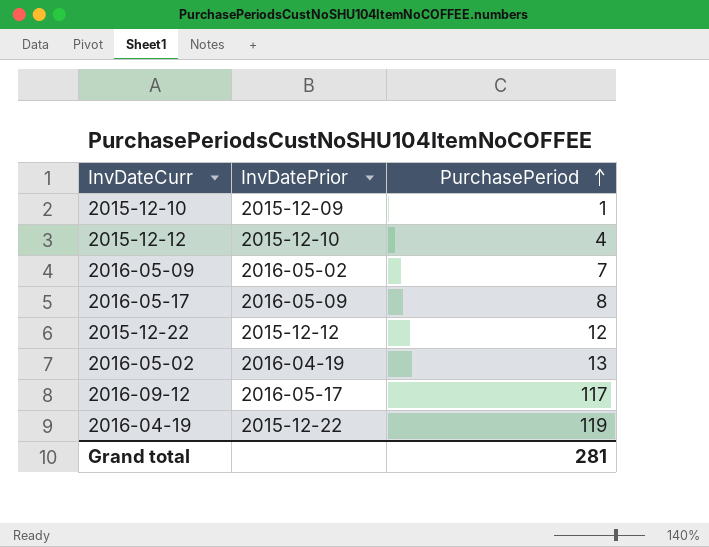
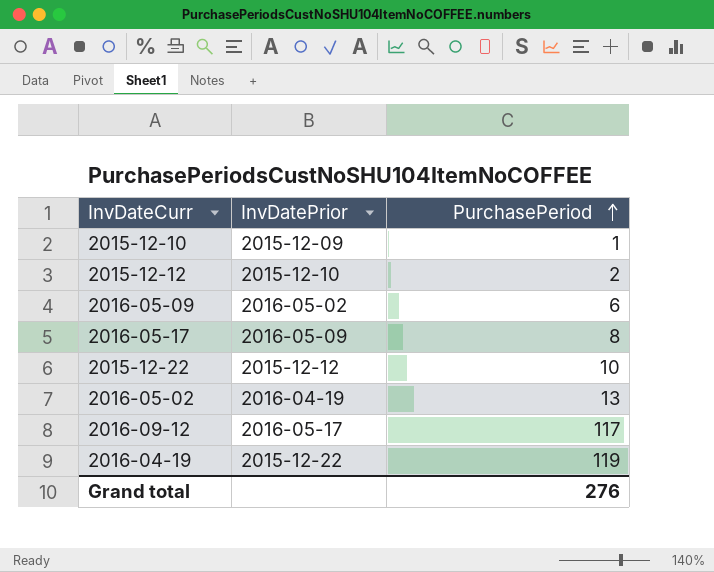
2015-12-12 | PurchasePeriod: 4 -> 2
2016-05-09 | PurchasePeriod: 7 -> 6
2015-12-22 | PurchasePeriod: 12 -> 10
Grand total | PurchasePeriod: 281 -> 276

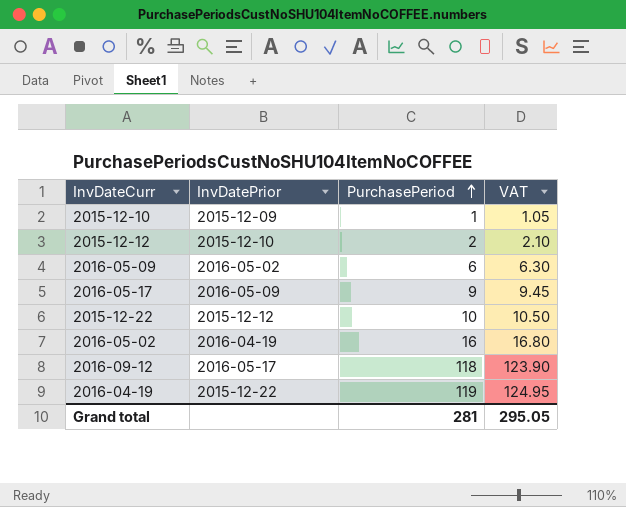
column VAT | formula: none -> [PurchasePeriod] * 1.05
2016-05-17 | PurchasePeriod: 8 -> 9
2016-05-02 | PurchasePeriod: 13 -> 16
2016-09-12 | PurchasePeriod: 117 -> 118
Grand total | PurchasePeriod: 276 -> 281

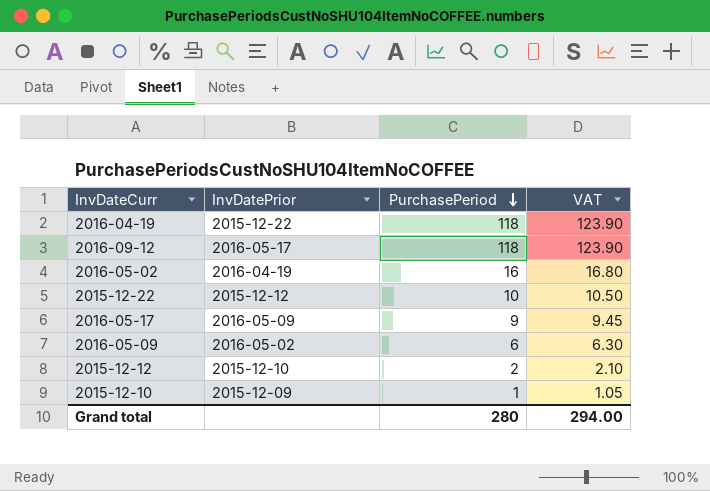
row order: PurchasePeriod ascending -> PurchasePeriod descending
2016-04-19 | PurchasePeriod: 119 -> 118
2016-04-19 | VAT: 124.95 -> 123.90
Grand total | PurchasePeriod: 281 -> 280
Grand total | VAT: 295.05 -> 294.00

